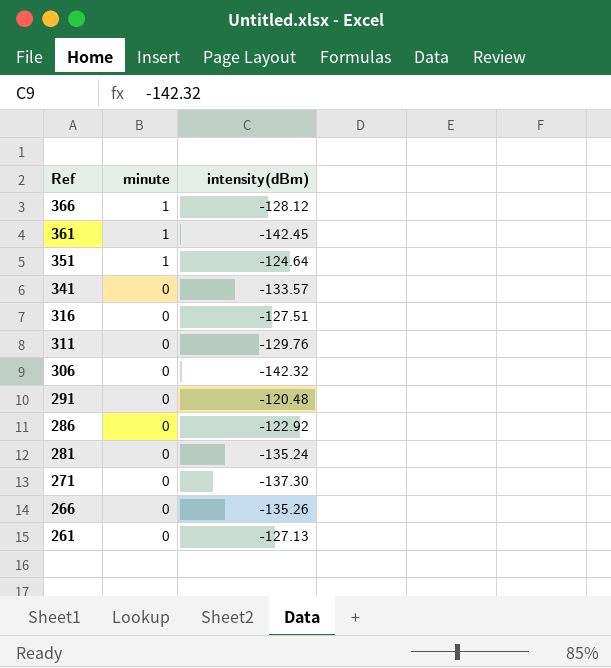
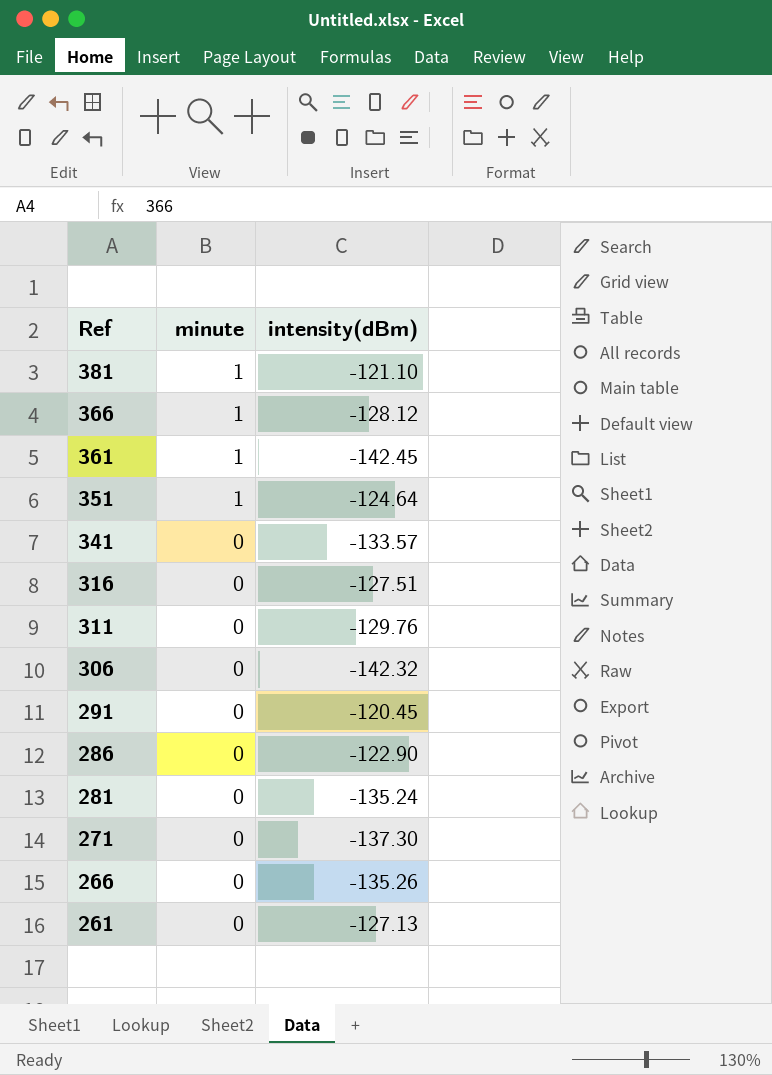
row 381: none -> 1 | -121.10
291 | intensity(dBm): -120.48 -> -120.45
286 | intensity(dBm): -122.92 -> -122.90

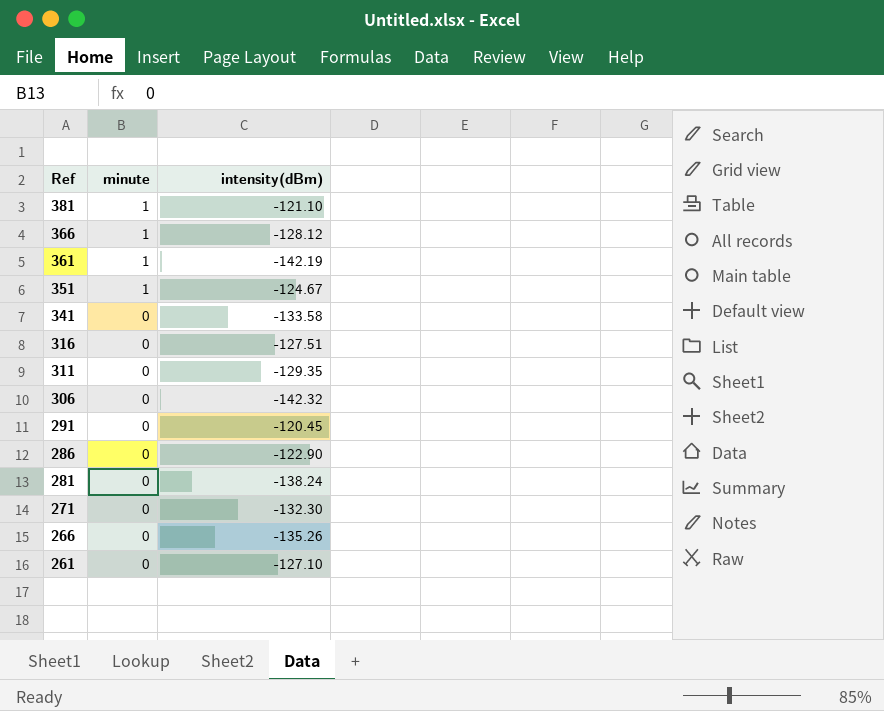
361 | intensity(dBm): -142.45 -> -142.19
351 | intensity(dBm): -124.64 -> -124.67
341 | intensity(dBm): -133.57 -> -133.58
311 | intensity(dBm): -129.76 -> -129.35
281 | intensity(dBm): -135.24 -> -138.24
271 | intensity(dBm): -137.30 -> -132.30
261 | intensity(dBm): -127.13 -> -127.10

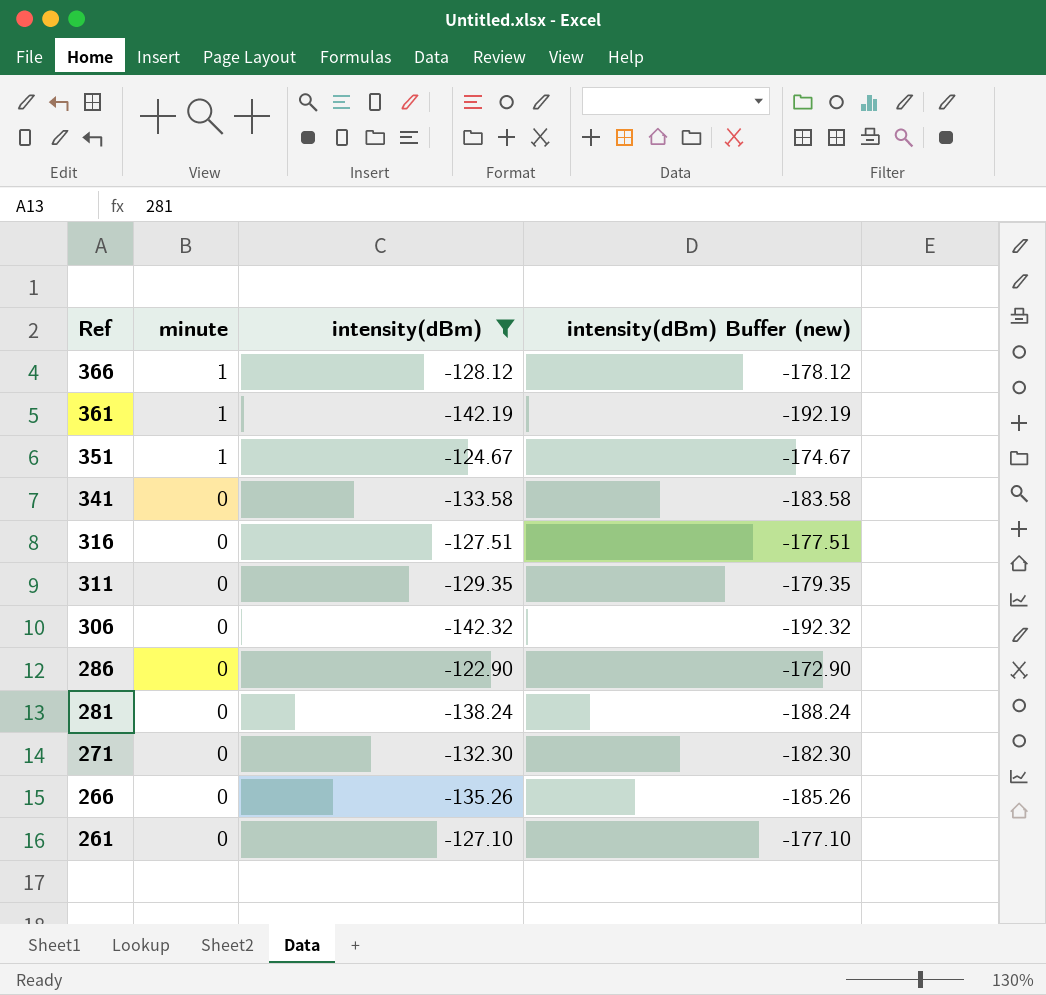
filter: none -> intensity(dBm) <= -122.90
column intensity(dBm) Buffer (new) | formula: none -> [intensity(dBm)] - 50

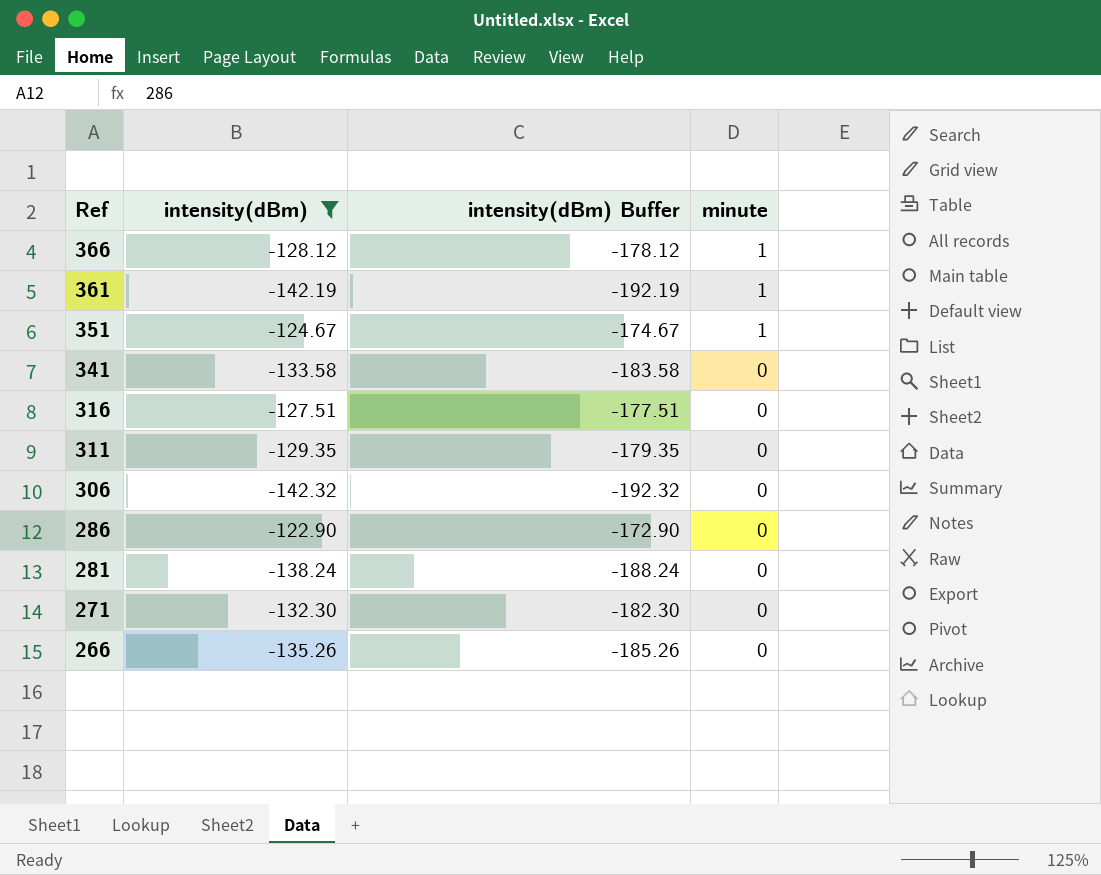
column name: intensity(dBm) Buffer (new) -> intensity(dBm) Buffer
column minute | position: 2 -> 4
row 261: 0 | -127.10 | -177.10 -> none

